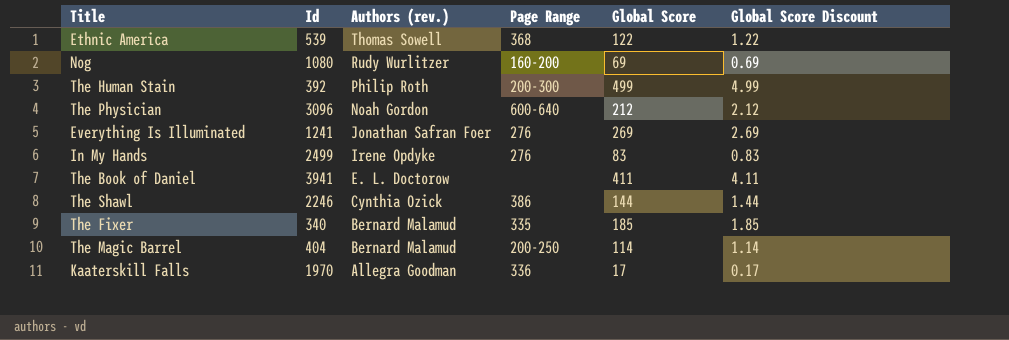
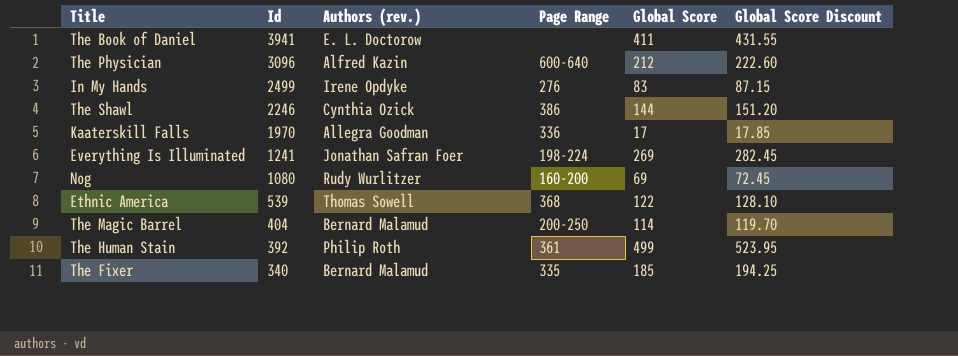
row order: Authors (rev.) descending -> Id descending
column Global Score Discount | formula: [Global Score] * 0.01 -> [Global Score] * 1.05
The Physician | Authors (rev.): Noah Gordon -> Alfred Kazin
Everything Is Illuminated | Page Range: 276 -> 198-224
The Human Stain | Page Range: 200-300 -> 361

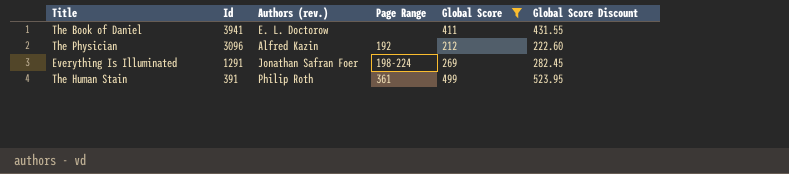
filter: none -> Global Score >= 212
The Physician | Page Range: 600-640 -> 192
Everything Is Illuminated | Id: 1241 -> 1291
The Human Stain | Id: 392 -> 391

